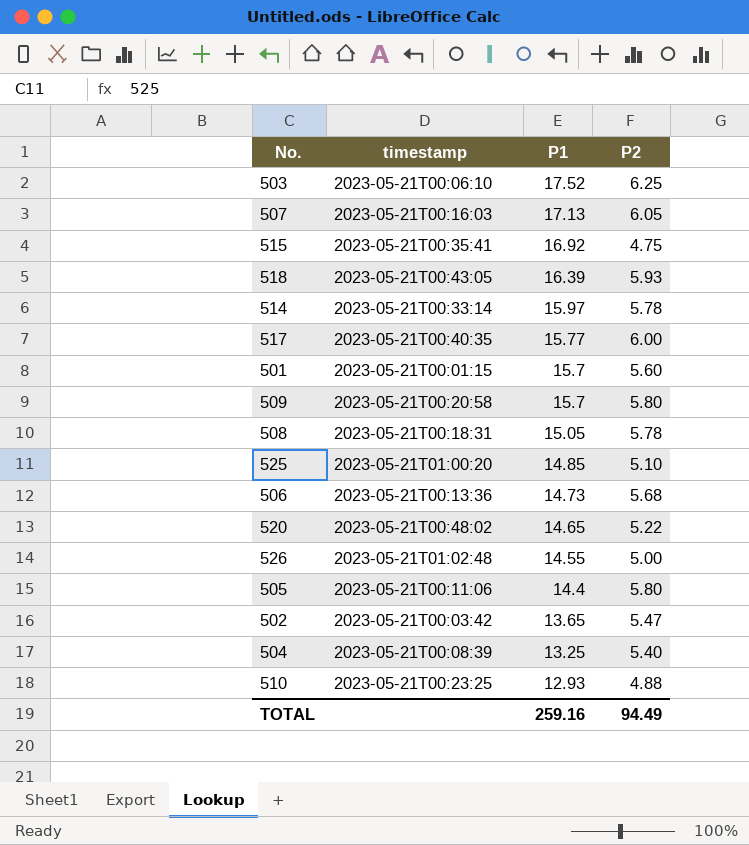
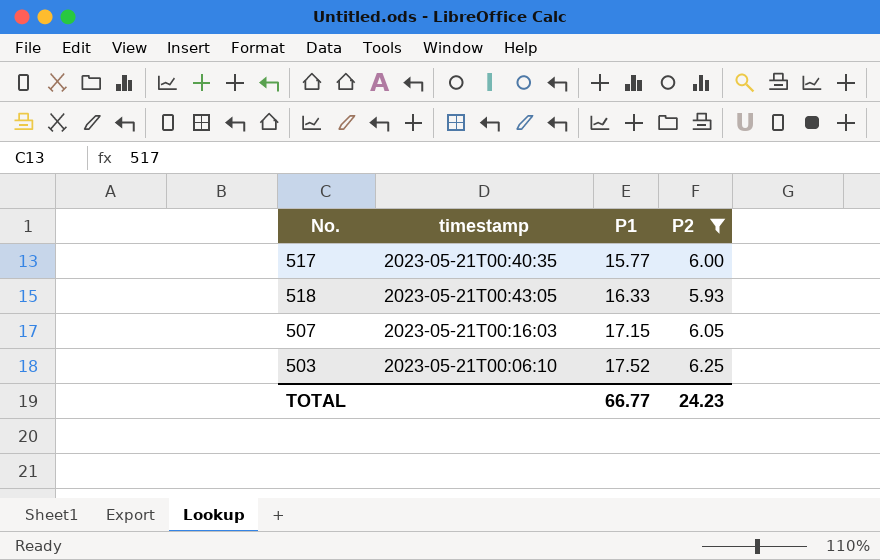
filter: none -> P2 >= 5.93
row order: P1 descending -> P1 ascending
518 | P1: 16.39 -> 16.33
507 | P1: 17.13 -> 17.15
TOTAL | P1: 259.16 -> 66.77
TOTAL | P2: 94.49 -> 24.23

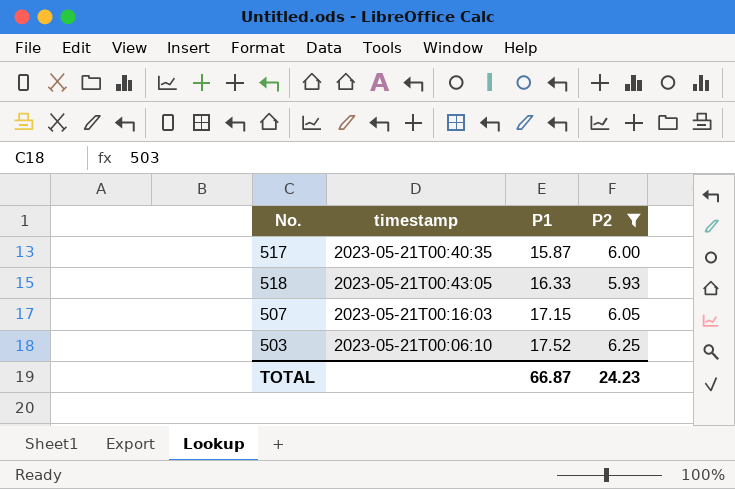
517 | P1: 15.77 -> 15.87
TOTAL | P1: 66.77 -> 66.87

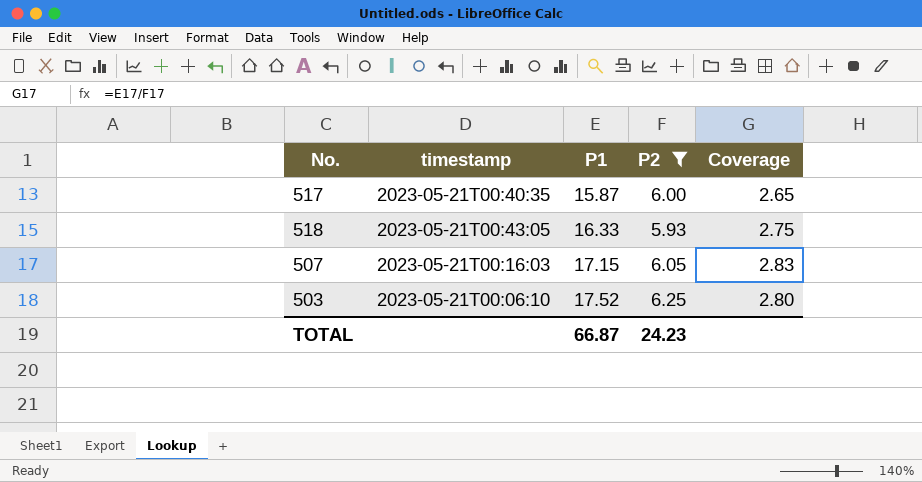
column Coverage | formula: none -> [P1] / [P2]

